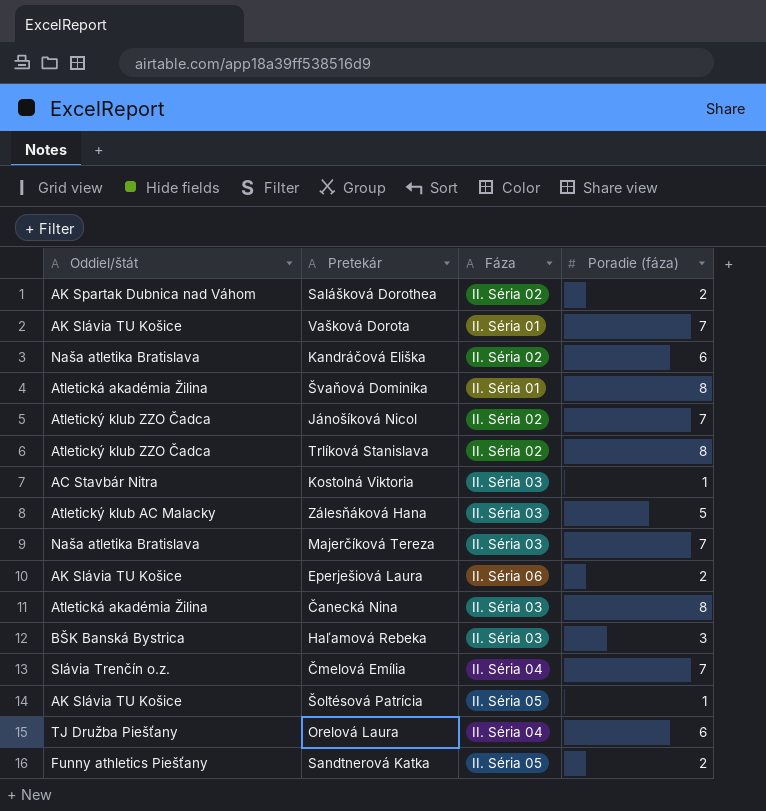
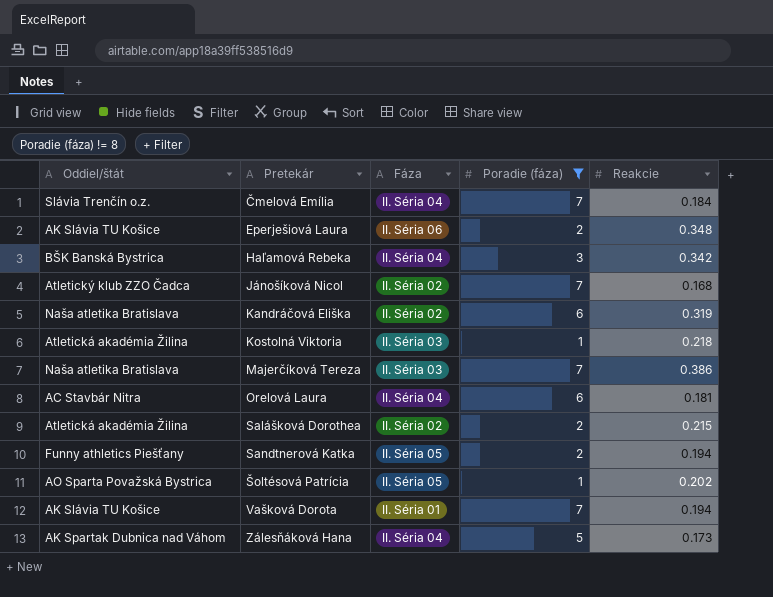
filter: none -> Poradie (fáza) != 8
row order: none -> Pretekár ascending
column Reakcie | position: none -> 5
Haľamová Rebeka | Fáza: II. Séria 03 -> II. Séria 04
Kostolná Viktoria | Oddiel/štát: AC Stavbár Nitra -> Atletická akadémia Žilina
Orelová Laura | Oddiel/štát: TJ Družba Piešťany -> AC Stavbár Nitra
Salášková Dorothea | Oddiel/štát: AK Spartak Dubnica nad Váhom -> Atletická akadémia Žilina
Šoltésová Patrícia | Oddiel/štát: AK Slávia TU Košice -> AO Sparta Považská Bystrica
Zálesňáková Hana | Oddiel/štát: Atletický klub AC Malacky -> AK Spartak Dubnica nad Váhom
Zálesňáková Hana | Fáza: II. Séria 03 -> II. Séria 04

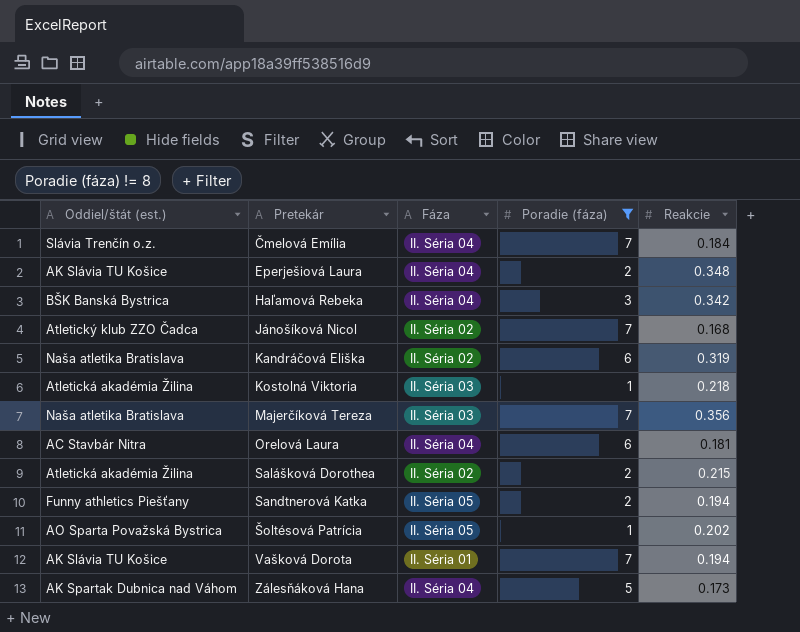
column name: Oddiel/štát -> Oddiel/štát (est.)
Eperješiová Laura | Fáza: II. Séria 06 -> II. Séria 04
Majerčíková Tereza | Reakcie: 0.386 -> 0.356

